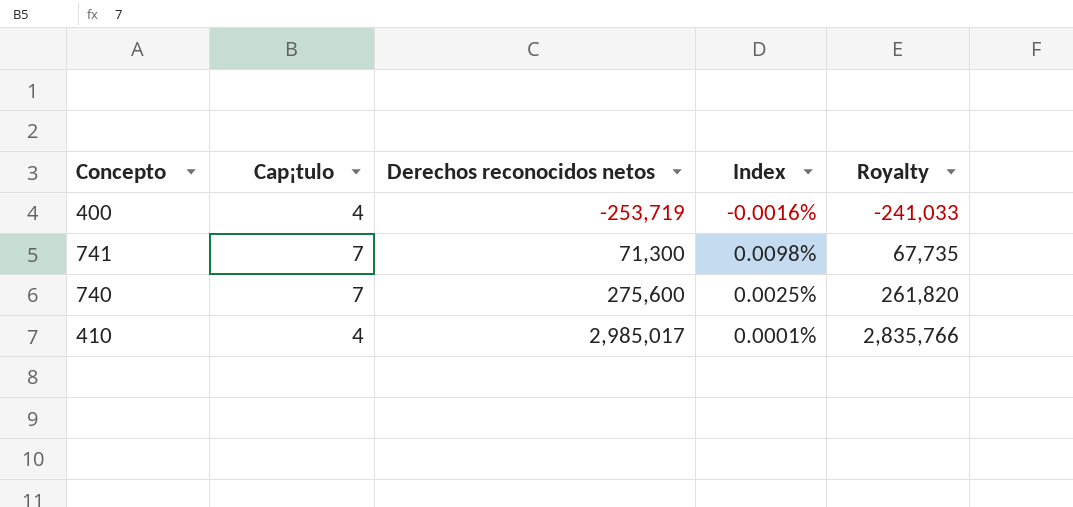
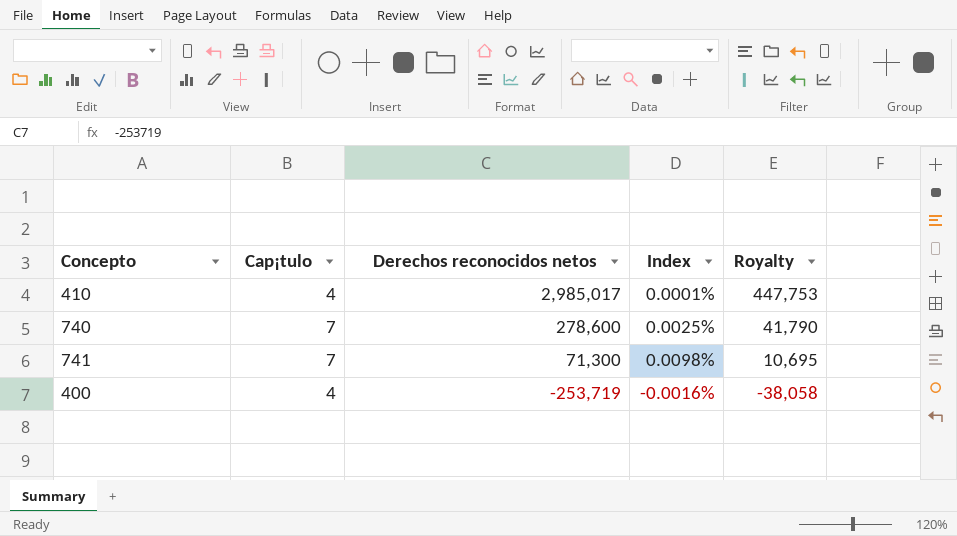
row order: Derechos reconocidos netos ascending -> Derechos reconocidos netos descending
column Royalty | formula: [Derechos reconocidos netos] * 0.95 -> [Derechos reconocidos netos] * 0.15
740 | Derechos reconocidos netos: 275,600 -> 278,600

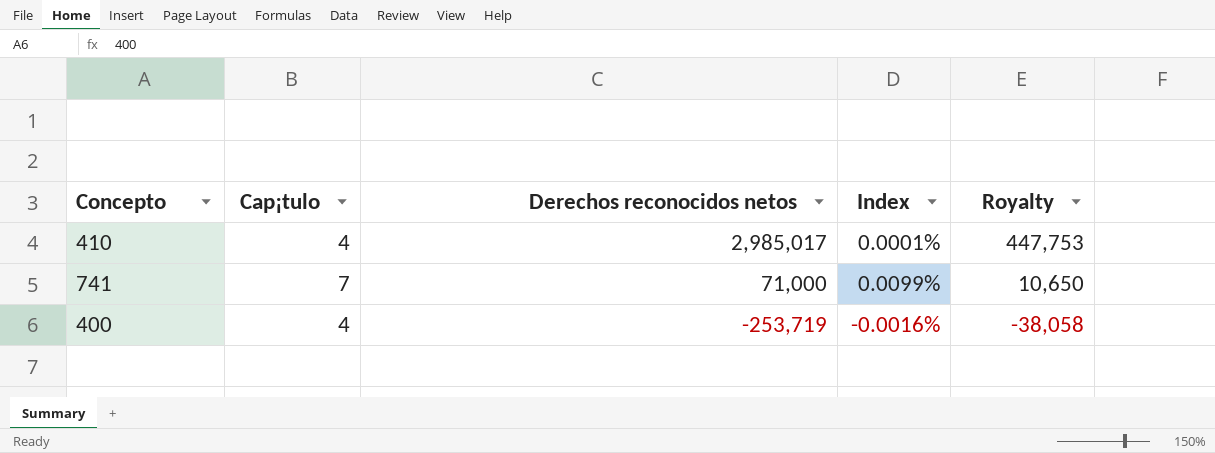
row 740: 7 | 278,600 | 0.0025% | 41,790 -> none
741 | Derechos reconocidos netos: 71,300 -> 71,000
741 | Index: 0.0098% -> 0.0099%
741 | Royalty: 10,695 -> 10,650

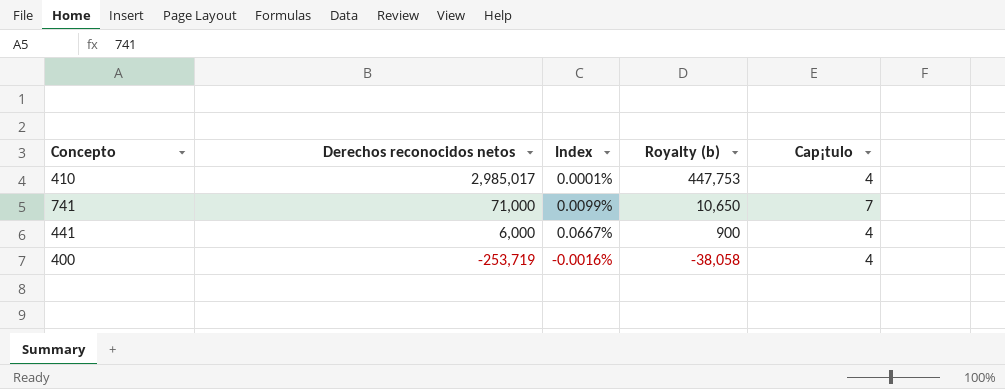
column name: Royalty -> Royalty (b)
column Cap¡tulo | position: 2 -> 5
row 441: none -> 6,000 | 0.0667% | 900 | 4

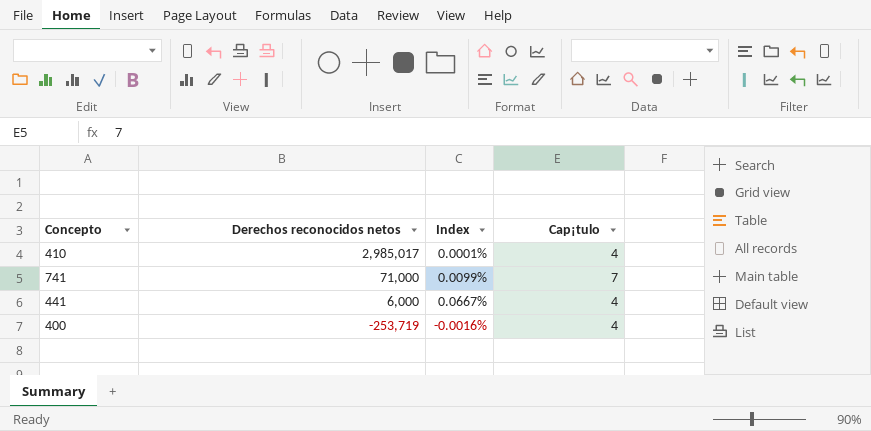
column Royalty (b) | formula: [Derechos reconocidos netos] * 0.15 -> none

